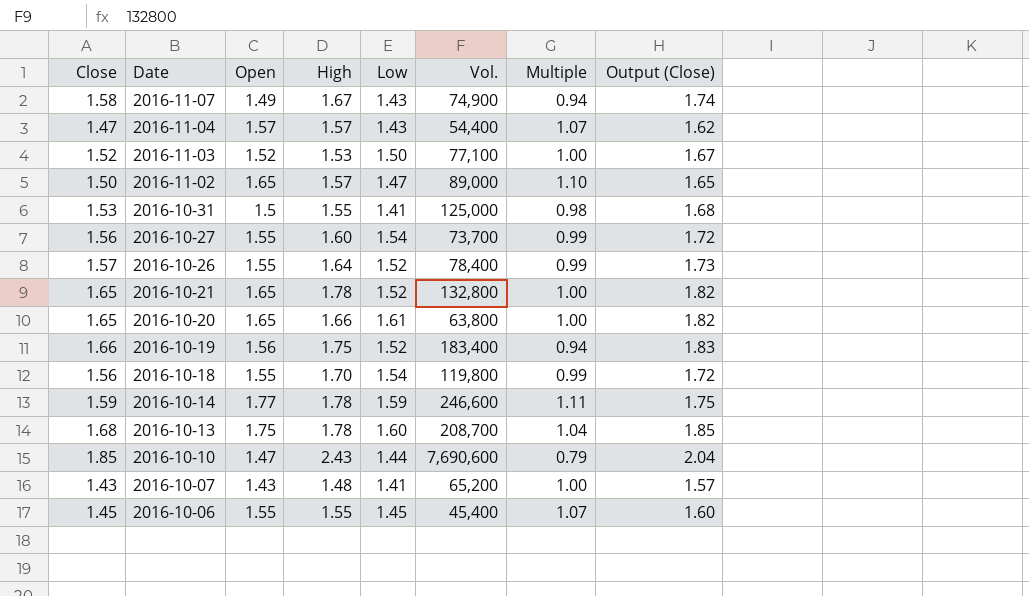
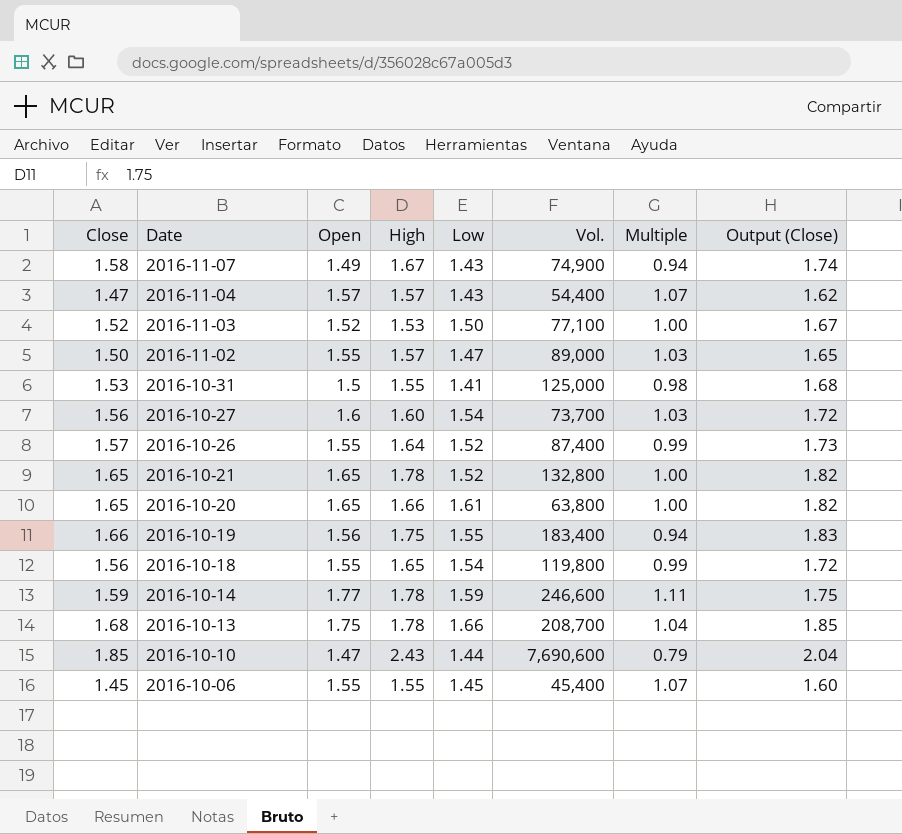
row 2016-10-07: 1.43 | 1.43 | 1.48 | 1.41 | 65,200 | 1.00 | 1.57 -> none
2016-11-02 | Open: 1.65 -> 1.55
2016-11-02 | Multiple: 1.10 -> 1.03
2016-10-27 | Open: 1.55 -> 1.6
2016-10-27 | Multiple: 0.99 -> 1.03
2016-10-26 | Vol.: 78,400 -> 87,400
2016-10-19 | Low: 1.52 -> 1.55
2016-10-18 | High: 1.70 -> 1.65
2016-10-13 | Low: 1.60 -> 1.66

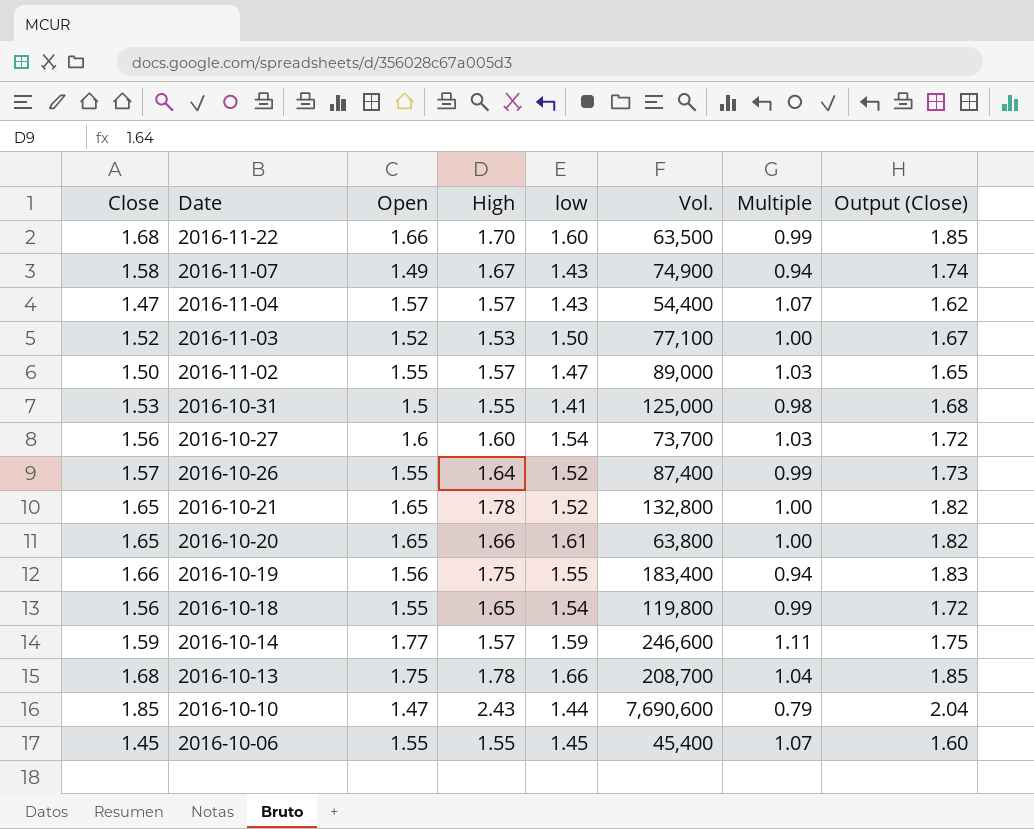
column name: Low -> low
row 2016-11-22: none -> 1.68 | 1.66 | 1.70 | 1.60 | 63,500 | 0.99 | 1.85
2016-10-14 | High: 1.78 -> 1.57

